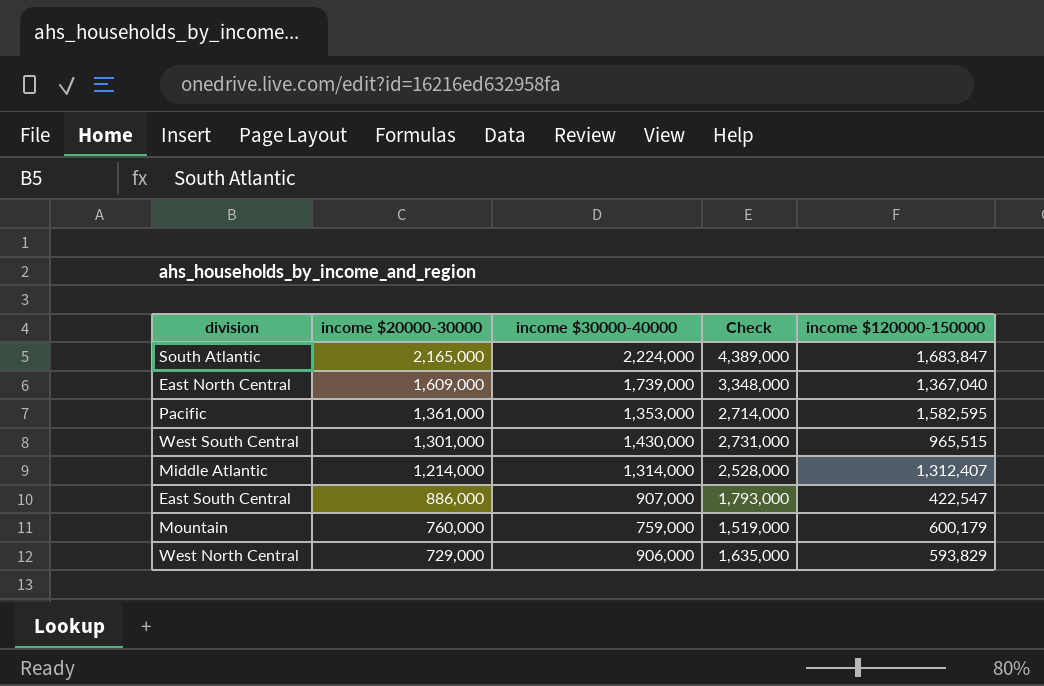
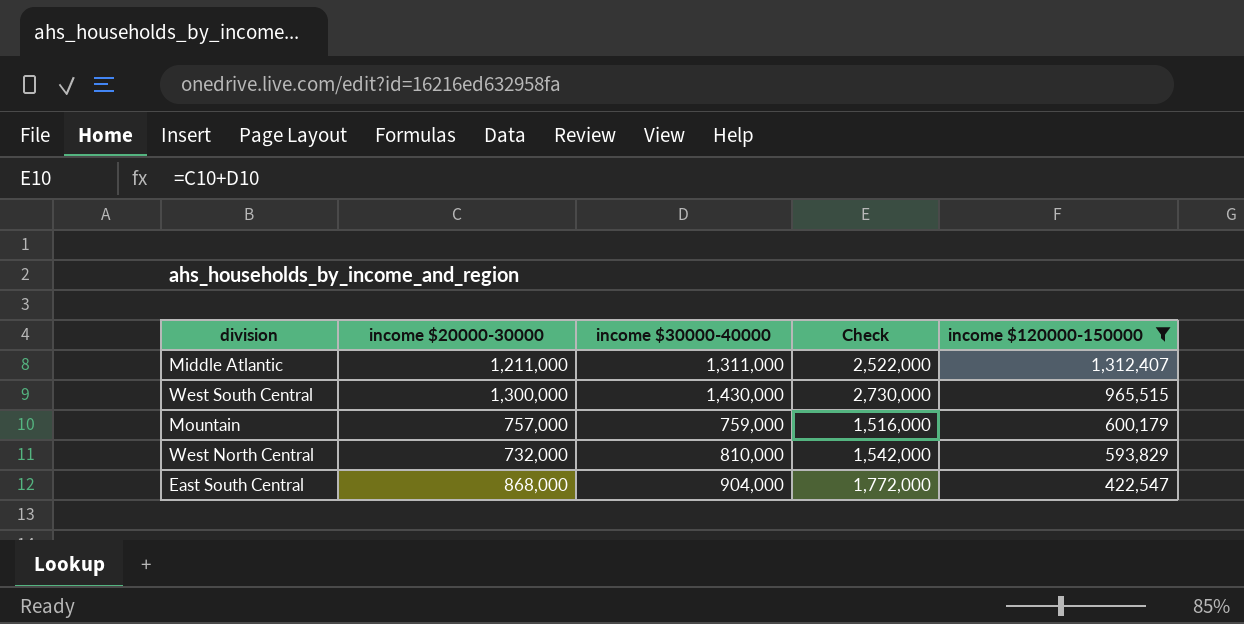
filter: none -> income $120000-150000 <= 1,312,407
row order: income $20000-30000 descending -> income $120000-150000 descending
Middle Atlantic | income $20000-30000: 1,214,000 -> 1,211,000
Middle Atlantic | income $30000-40000: 1,314,000 -> 1,311,000
Middle Atlantic | Check: 2,528,000 -> 2,522,000
West South Central | income $20000-30000: 1,301,000 -> 1,300,000
West South Central | Check: 2,731,000 -> 2,730,000
Mountain | income $20000-30000: 760,000 -> 757,000
Mountain | Check: 1,519,000 -> 1,516,000
West North Central | income $20000-30000: 729,000 -> 732,000
West North Central | income $30000-40000: 906,000 -> 810,000
West North Central | Check: 1,635,000 -> 1,542,000
East South Central | income $20000-30000: 886,000 -> 868,000
East South Central | income $30000-40000: 907,000 -> 904,000
East South Central | Check: 1,793,000 -> 1,772,000

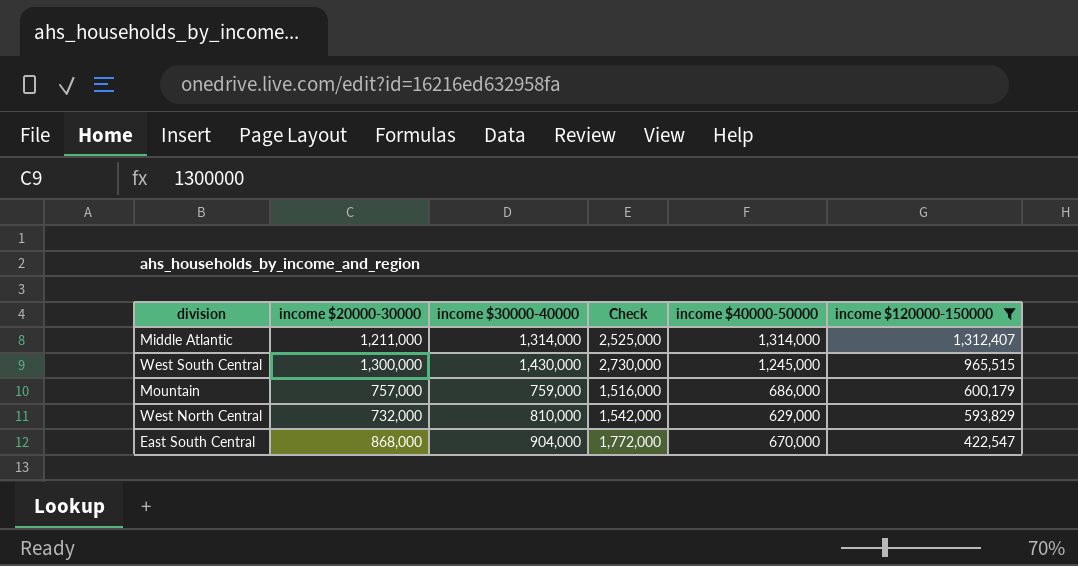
column income $40000-50000 | position: none -> 5
Middle Atlantic | income $30000-40000: 1,311,000 -> 1,314,000
Middle Atlantic | Check: 2,522,000 -> 2,525,000

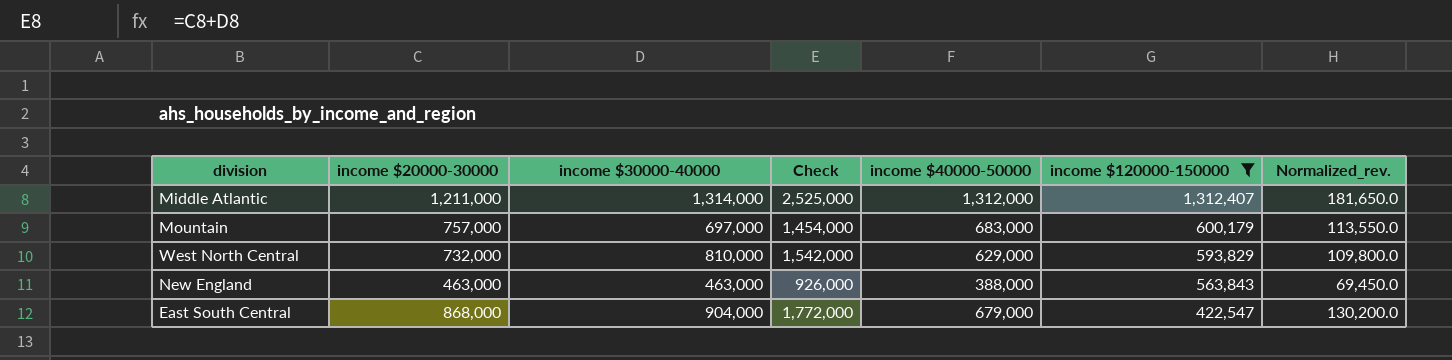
column Normalized_rev. | formula: none -> [income $20000-30000] * 0.15
row West South Central: 1,300,000 | 1,430,000 | 2,730,000 | 1,245,000 | 965,515 -> none
Middle Atlantic | income $40000-50000: 1,314,000 -> 1,312,000
Mountain | income $30000-40000: 759,000 -> 697,000
Mountain | Check: 1,516,000 -> 1,454,000
Mountain | income $40000-50000: 686,000 -> 683,000
row New England: none -> 463,000 | 463,000 | 926,000 | 388,000 | 563,843 | 69,450.0
East South Central | income $40000-50000: 670,000 -> 679,000

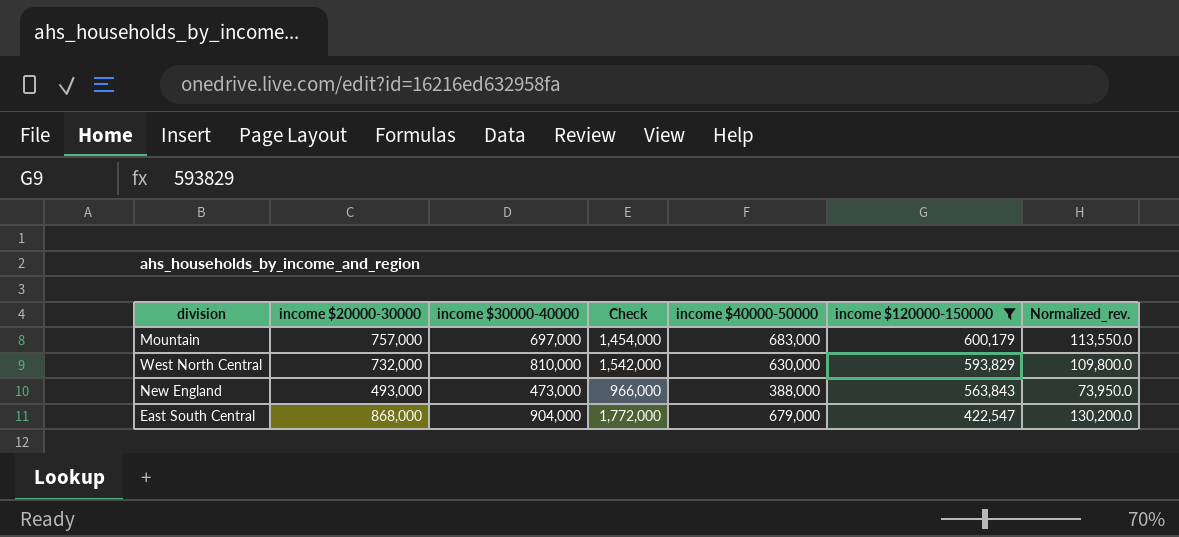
row Middle Atlantic: 1,211,000 | 1,314,000 | 2,525,000 | 1,312,000 | 1,312,407 | 181,650.0 -> none
West North Central | income $40000-50000: 629,000 -> 630,000
New England | income $20000-30000: 463,000 -> 493,000
New England | income $30000-40000: 463,000 -> 473,000
New England | Check: 926,000 -> 966,000
New England | Normalized_rev.: 69,450.0 -> 73,950.0

